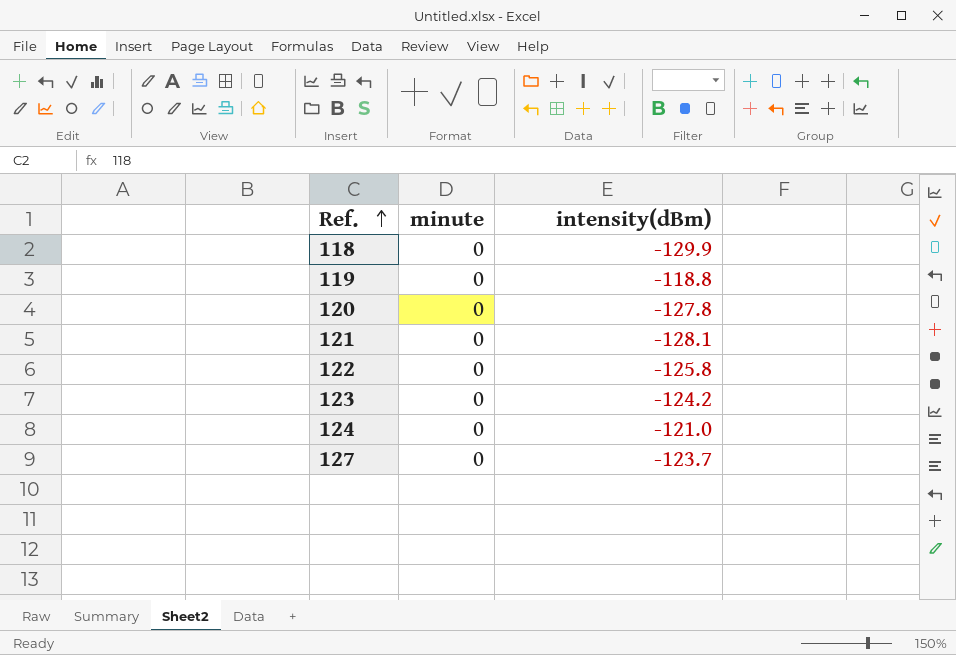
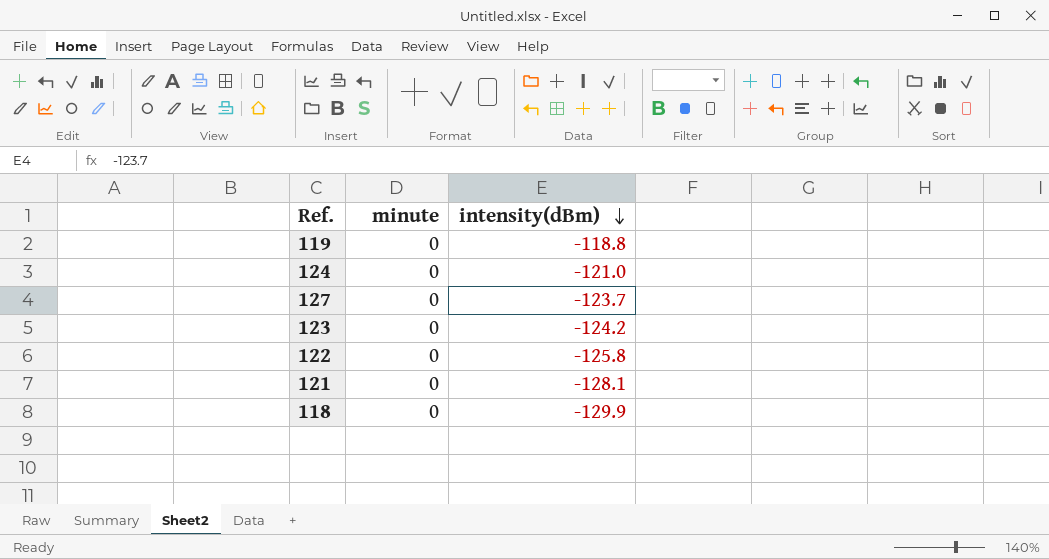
row order: Ref. ascending -> intensity(dBm) descending
row 120: 0 | -127.8 -> none

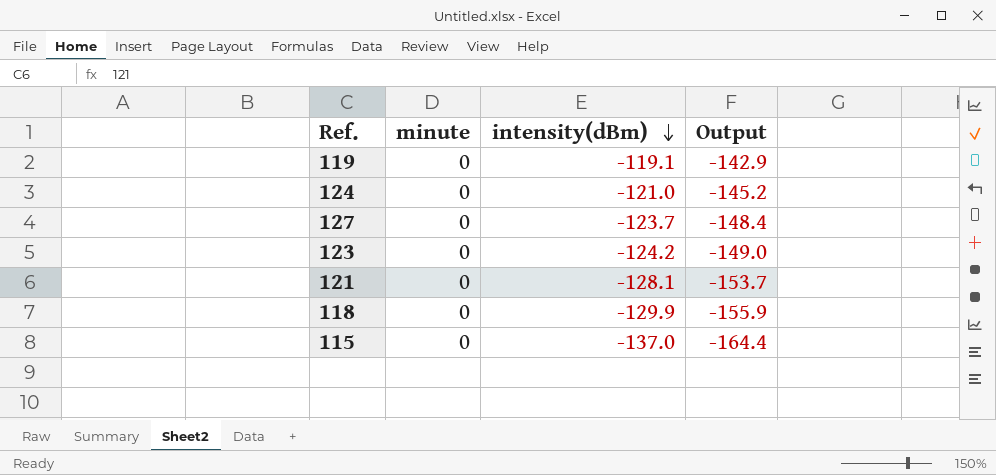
column Output | formula: none -> [intensity(dBm)] * 1.2
row 122: 0 | -125.8 -> none
119 | intensity(dBm): -118.8 -> -119.1
row 115: none -> 0 | -137.0 | -164.4

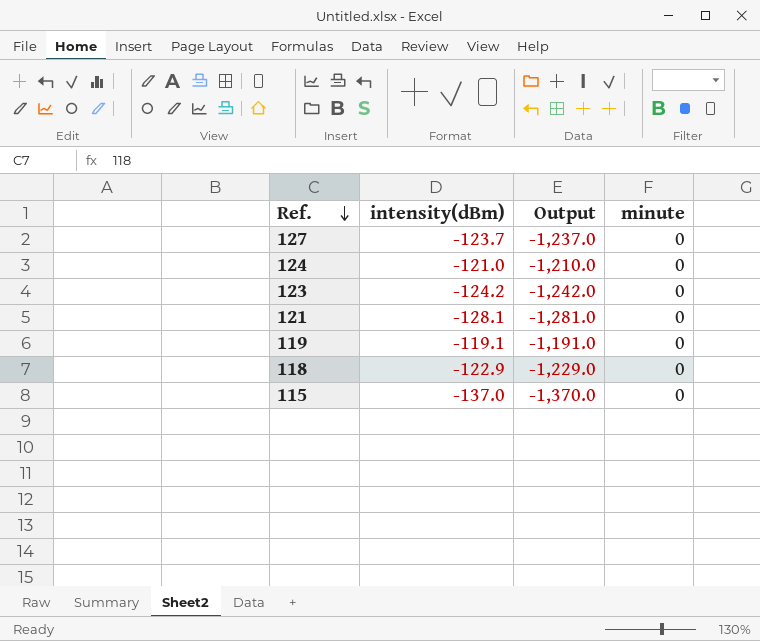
row order: intensity(dBm) descending -> Ref. descending
column Output | formula: [intensity(dBm)] * 1.2 -> [intensity(dBm)] * 10
column minute | position: 2 -> 4
118 | intensity(dBm): -129.9 -> -122.9

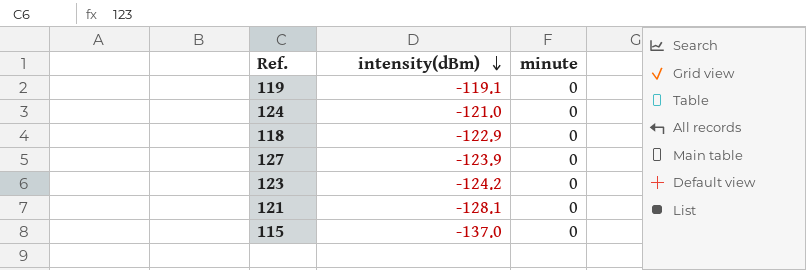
row order: Ref. descending -> intensity(dBm) descending
column Output | formula: [intensity(dBm)] * 10 -> none
127 | intensity(dBm): -123.7 -> -123.9

